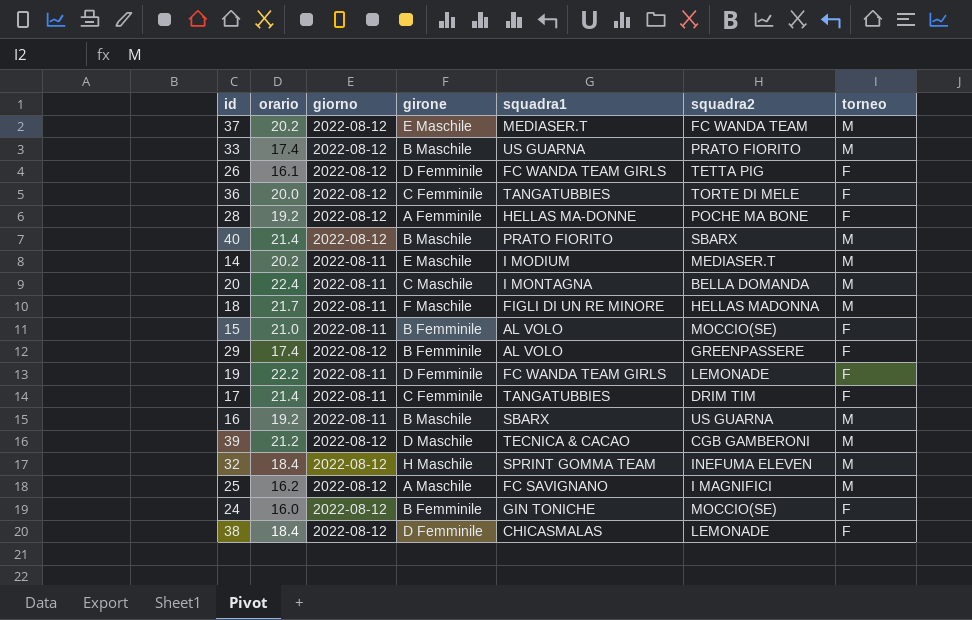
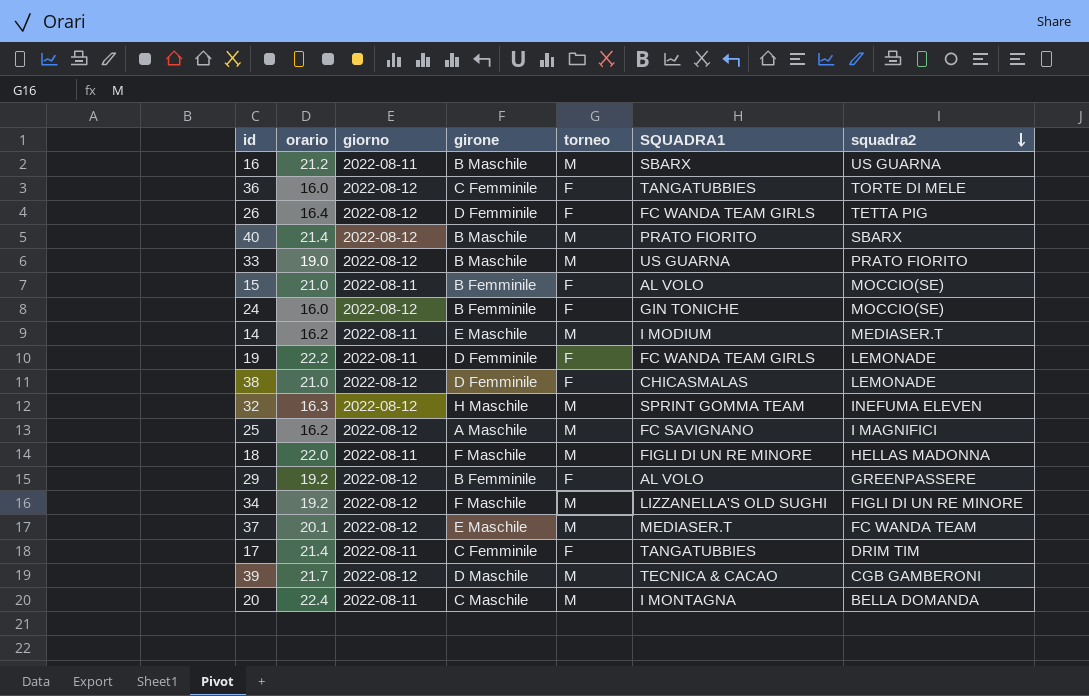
row order: none -> squadra2 descending
column torneo | position: 7 -> 5
column name: squadra1 -> SQUADRA1
row 28: 19.2 | 2022-08-12 | A Femminile | HELLAS MA-DONNE | POCHE MA BONE | F -> none
16 | orario: 19.2 -> 21.2
36 | orario: 20.0 -> 16.0
26 | orario: 16.1 -> 16.4
33 | orario: 17.4 -> 19.0
14 | orario: 20.2 -> 16.2
38 | orario: 18.4 -> 21.0
32 | orario: 18.4 -> 16.3
18 | orario: 21.7 -> 22.0
29 | orario: 17.4 -> 19.2
row 34: none -> 19.2 | 2022-08-12 | F Maschile | M | LIZZANELLA'S OLD SUGHI | FIGLI DI UN RE MINORE
37 | orario: 20.2 -> 20.1
39 | orario: 21.2 -> 21.7

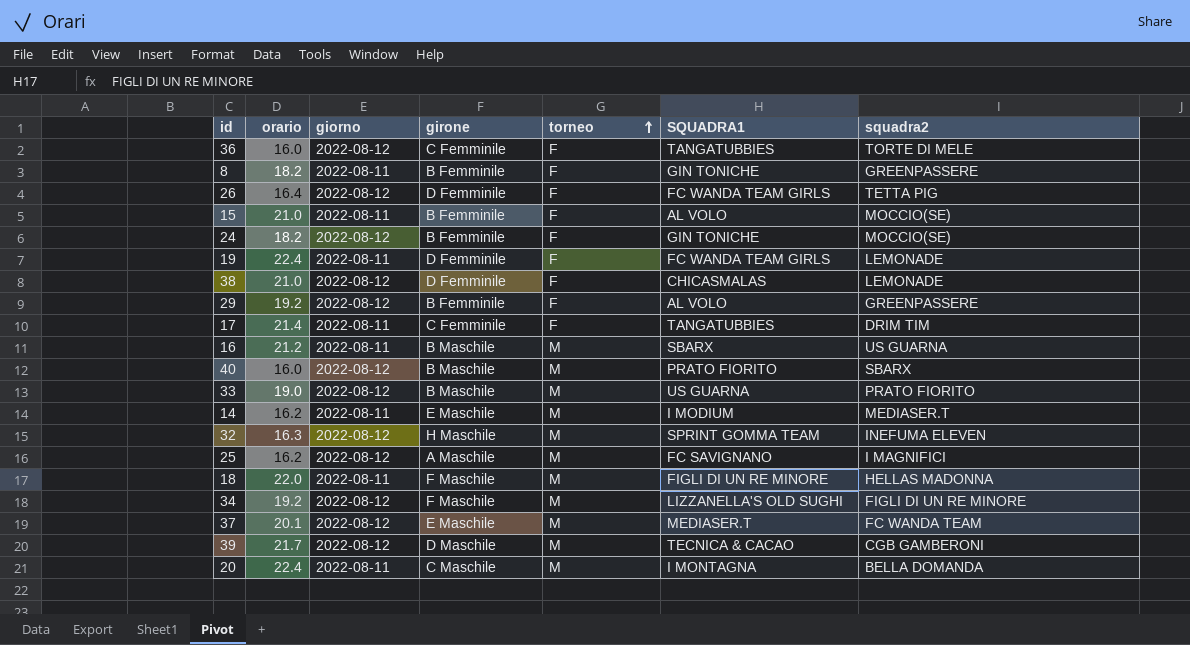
row order: squadra2 descending -> torneo ascending
row 8: none -> 18.2 | 2022-08-11 | B Femminile | F | GIN TONICHE | GREENPASSERE
24 | orario: 16.0 -> 18.2
19 | orario: 22.2 -> 22.4
40 | orario: 21.4 -> 16.0

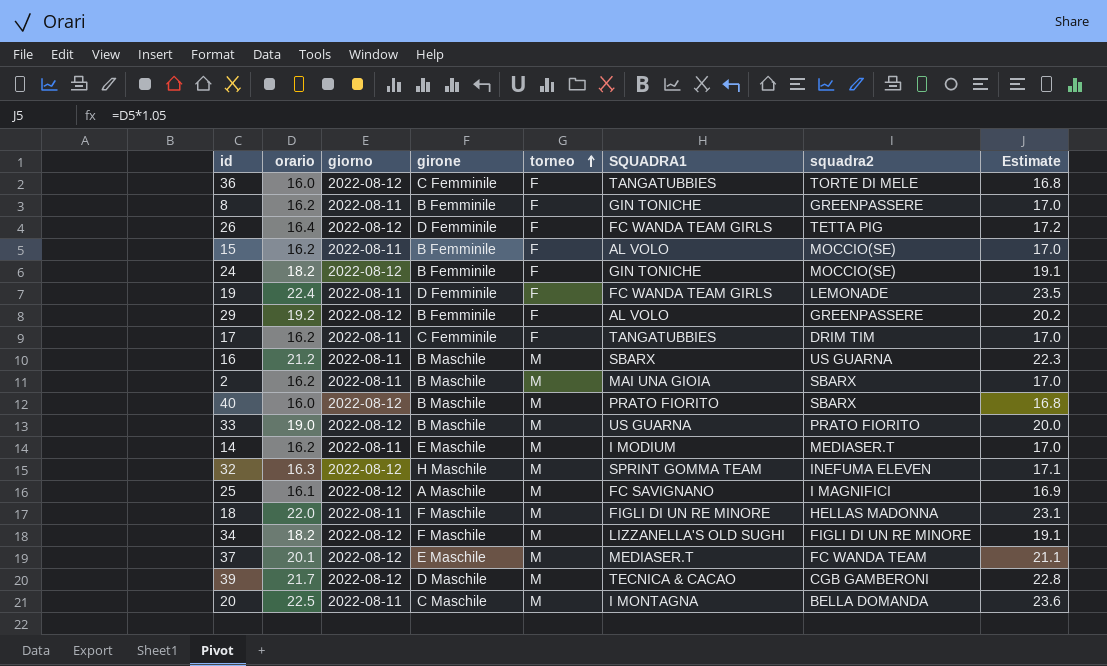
column Estimate | formula: none -> [orario] * 1.05
row 38: 21.0 | 2022-08-12 | D Femminile | F | CHICASMALAS | LEMONADE -> none
8 | orario: 18.2 -> 16.2
15 | orario: 21.0 -> 16.2
17 | orario: 21.4 -> 16.2
row 2: none -> 16.2 | 2022-08-11 | B Maschile | M | MAI UNA GIOIA | SBARX | 17.0
25 | orario: 16.2 -> 16.1
34 | orario: 19.2 -> 18.2
20 | orario: 22.4 -> 22.5

